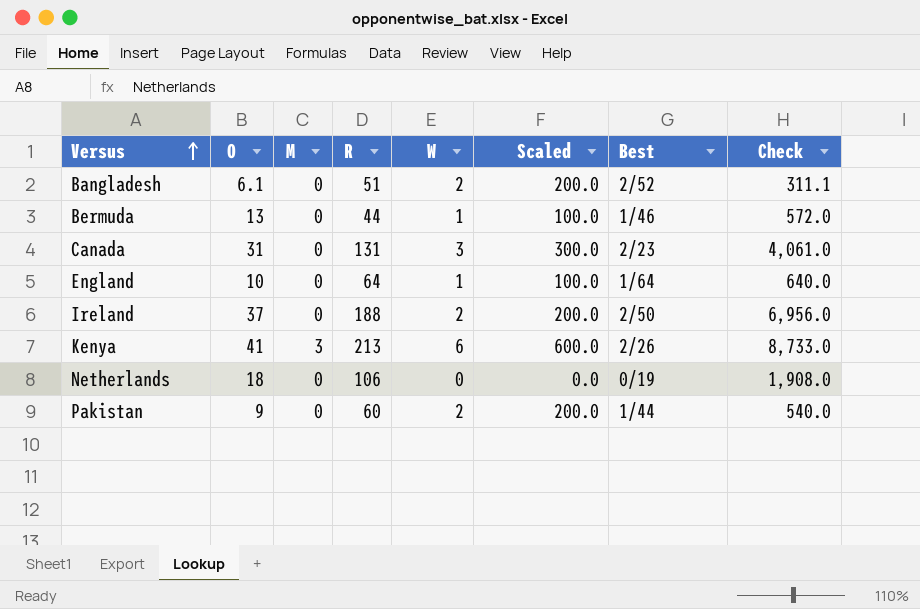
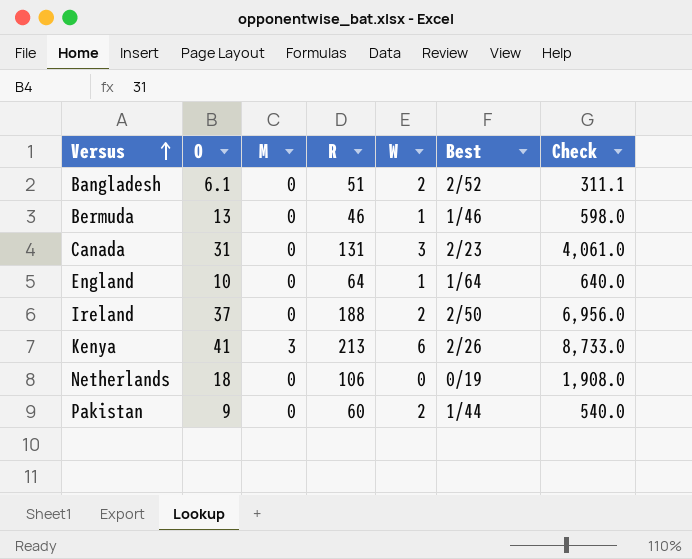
column Scaled | formula: [W] * 100 -> none
Bermuda | R: 44 -> 46
Bermuda | Check: 572.0 -> 598.0

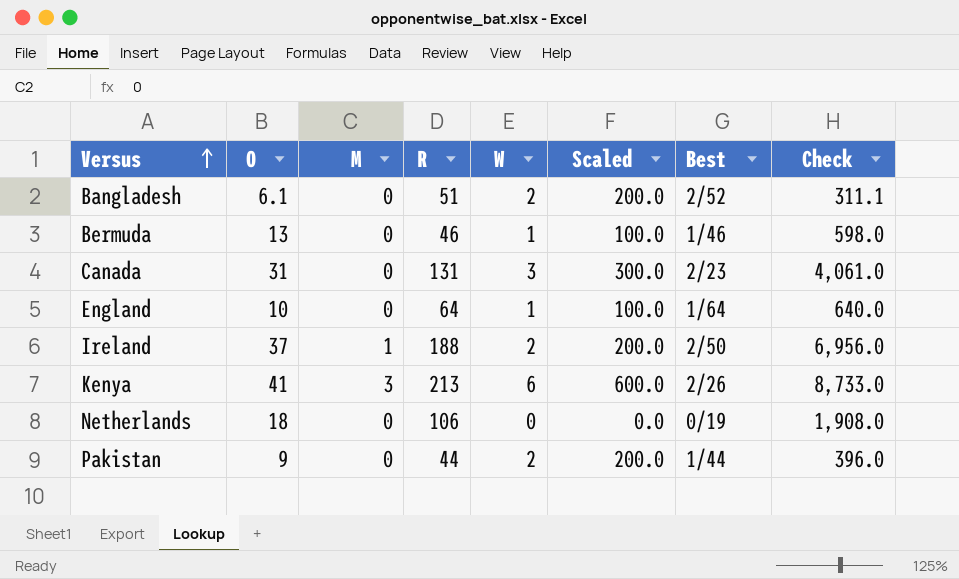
column Scaled | formula: none -> [W] * 100
Ireland | M: 0 -> 1
Pakistan | R: 60 -> 44
Pakistan | Check: 540.0 -> 396.0

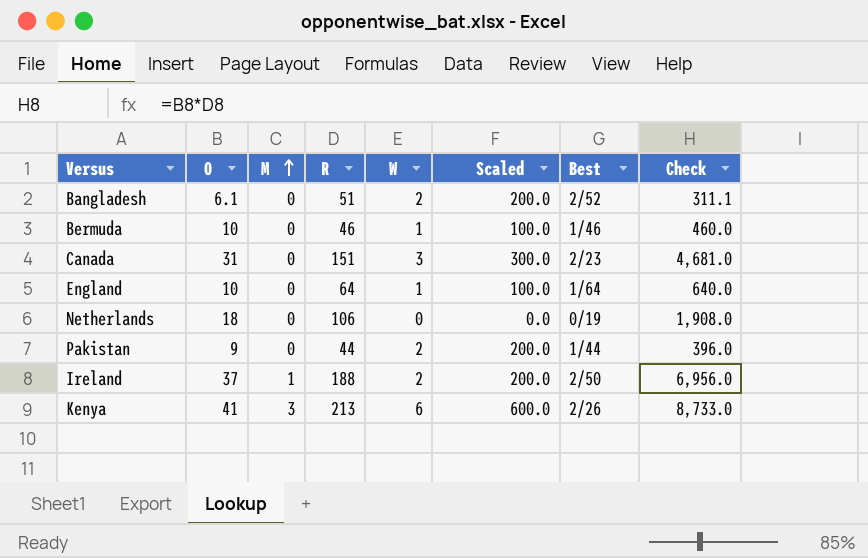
row order: Versus ascending -> M ascending
Bermuda | O: 13 -> 10
Bermuda | Check: 598.0 -> 460.0
Canada | R: 131 -> 151
Canada | Check: 4,061.0 -> 4,681.0

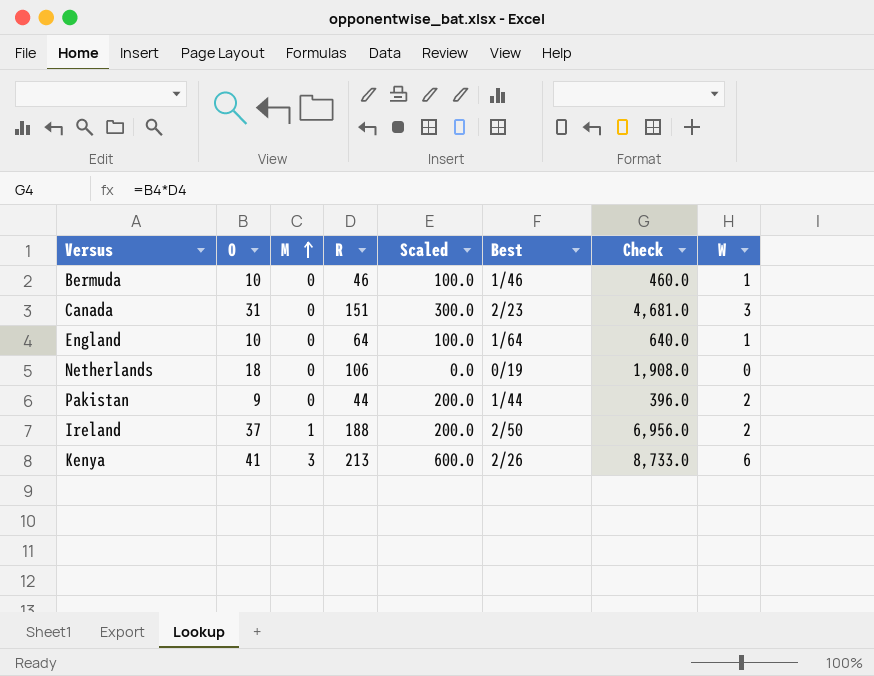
column W | position: 5 -> 8
row Bangladesh: 6.1 | 0 | 51 | 2 | 200.0 | 2/52 | 311.1 -> none

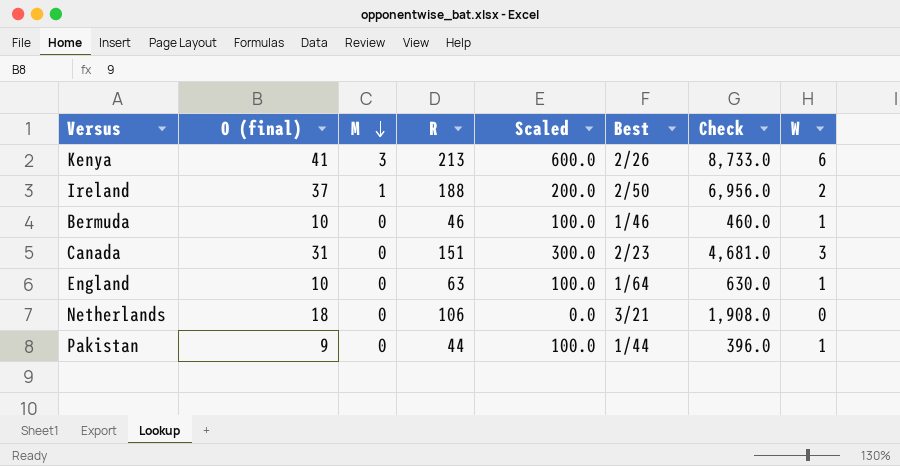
row order: M ascending -> M descending
column name: O -> O (final)
England | R: 64 -> 63
England | Check: 640.0 -> 630.0
Netherlands | Best: 0/19 -> 3/21
Pakistan | Scaled: 200.0 -> 100.0
Pakistan | W: 2 -> 1

